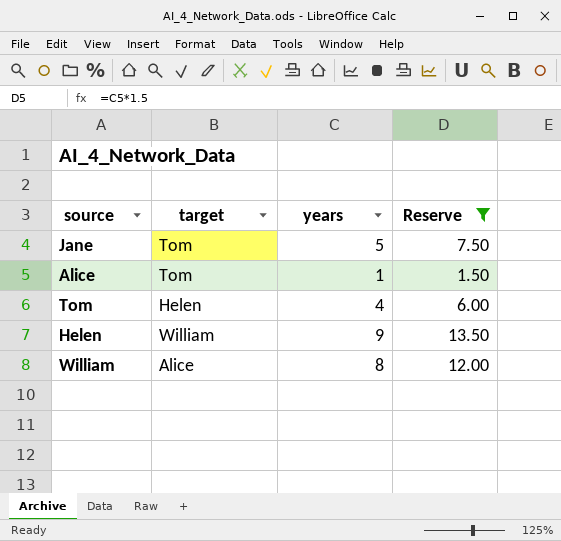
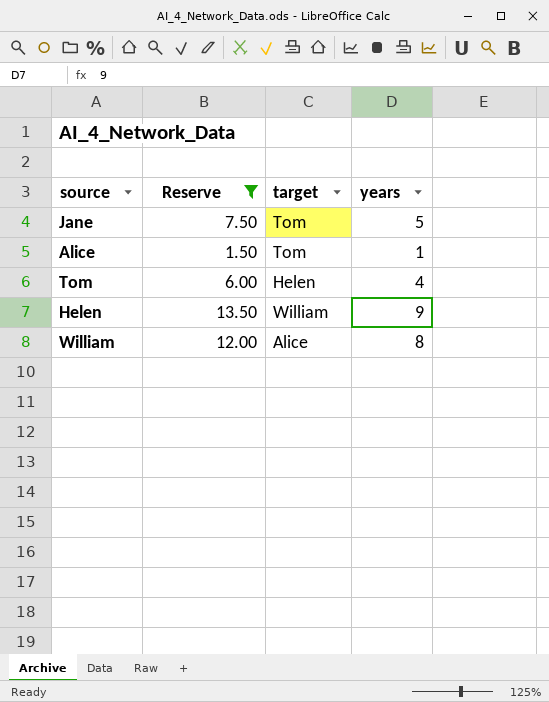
column Reserve | position: 4 -> 2

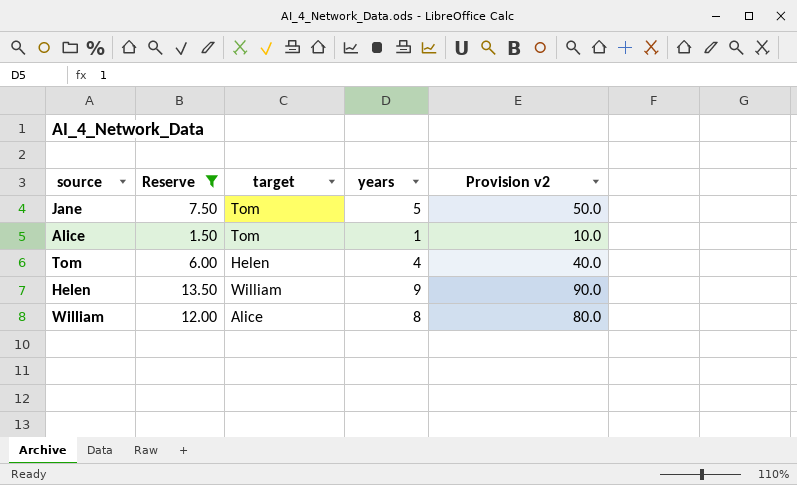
column Provision v2 | formula: none -> [years] * 10

